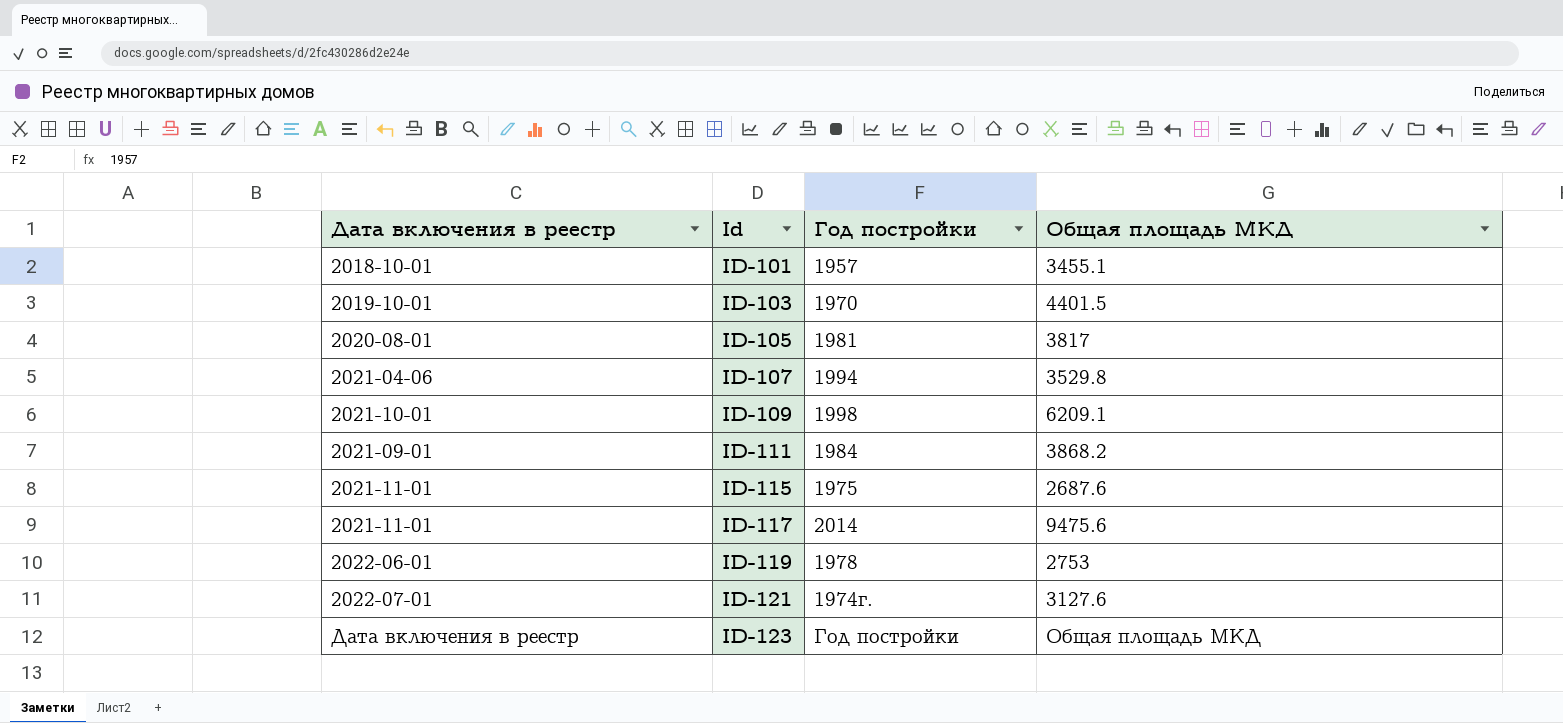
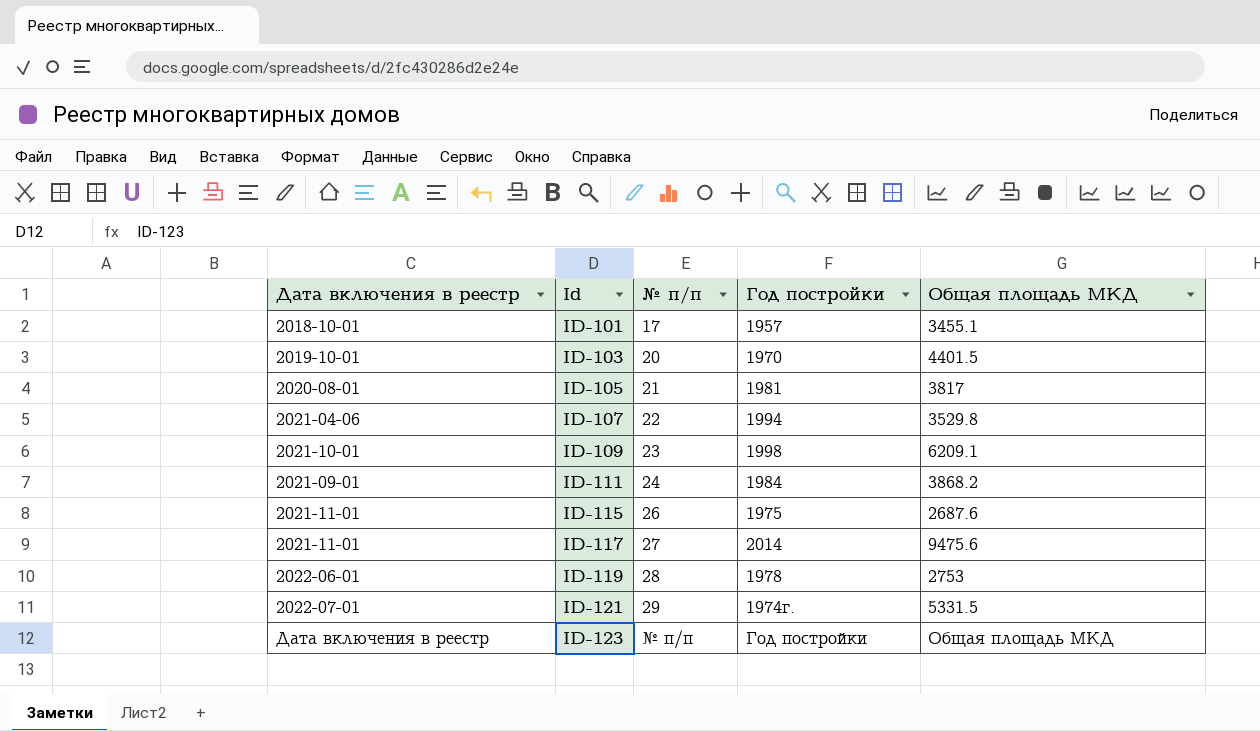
column № п/п | position: none -> 3
ID-121 | Общая площадь МКД: 3127.6 -> 5331.5

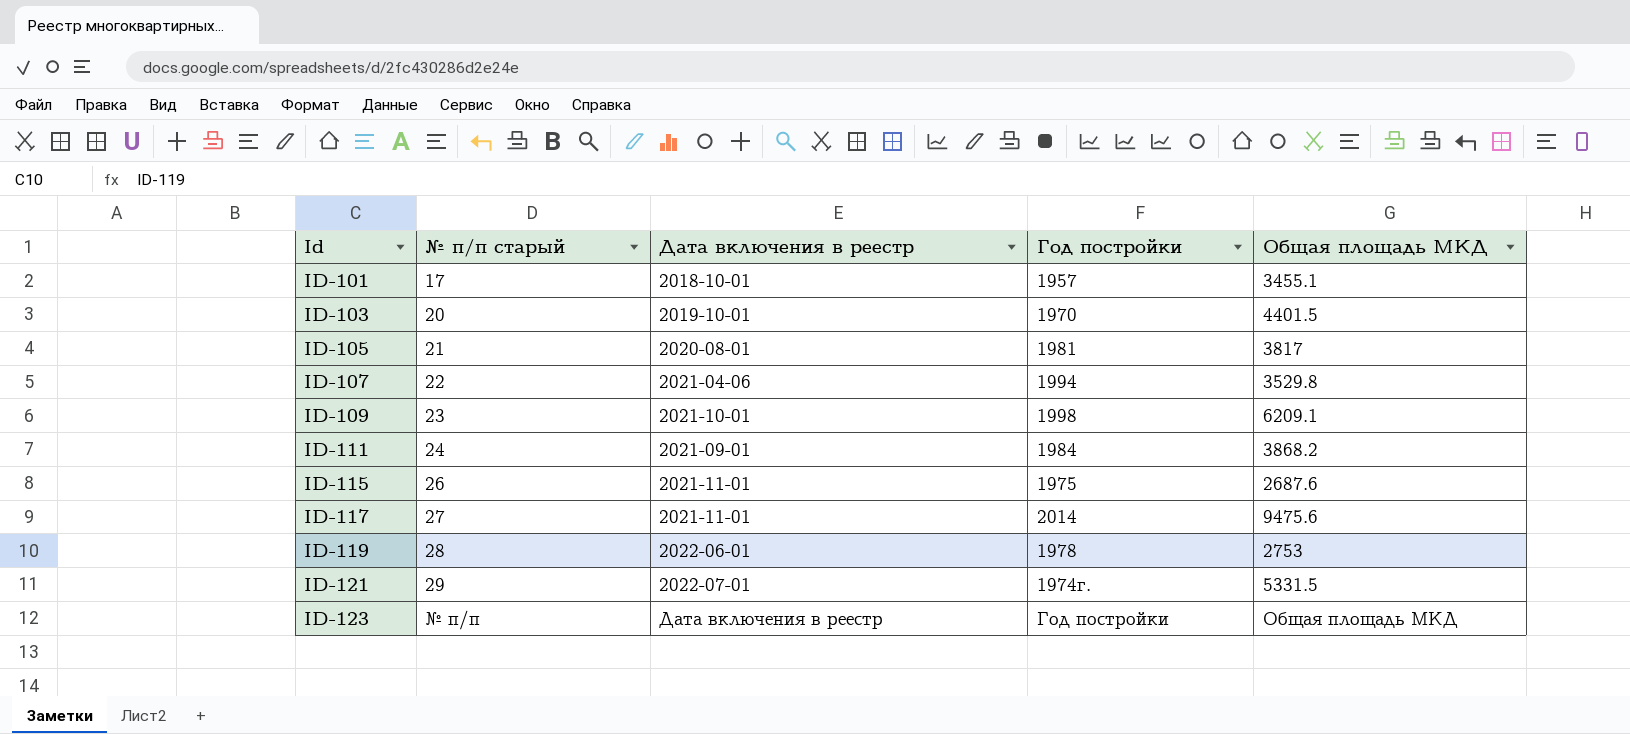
column name: № п/п -> № п/п старый
column Дата включения в реестр | position: 1 -> 3

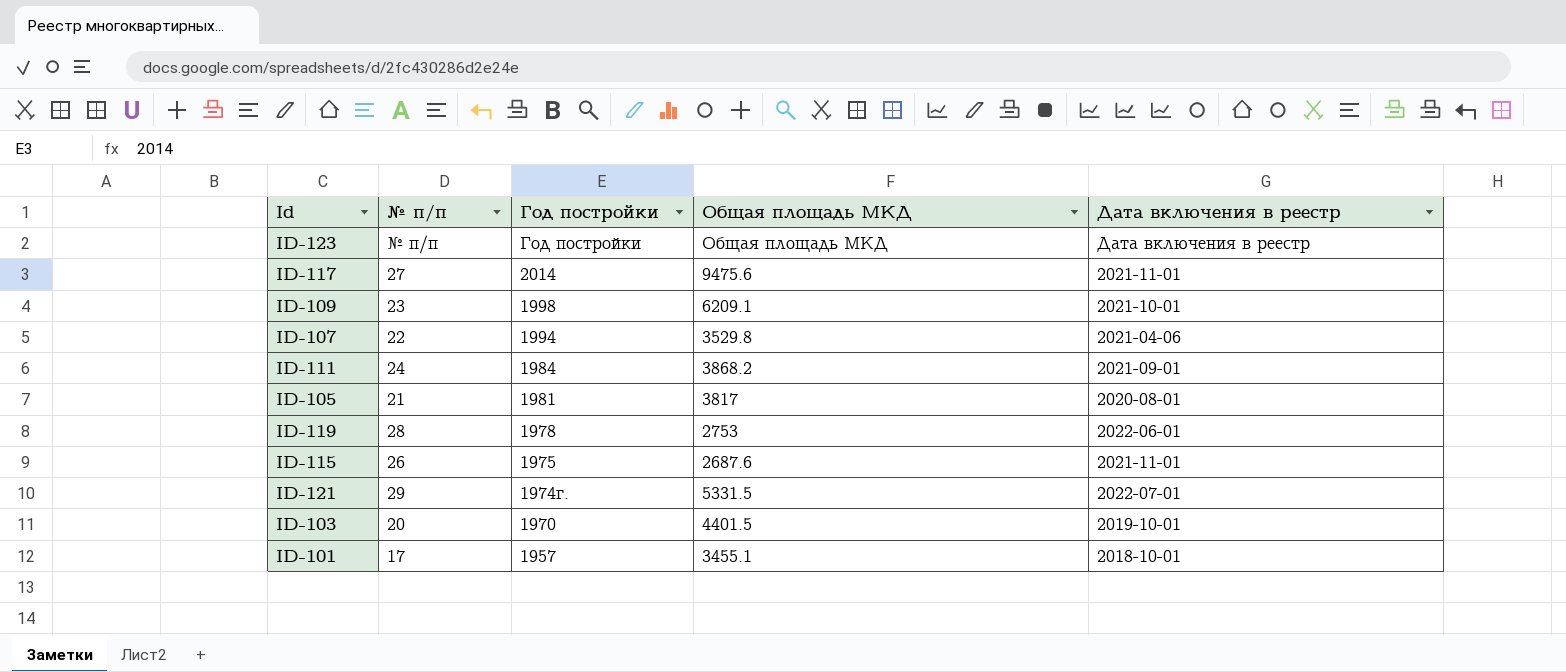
row order: Id ascending -> Год постройки descending
column name: № п/п старый -> № п/п
column Дата включения в реестр | position: 3 -> 5

